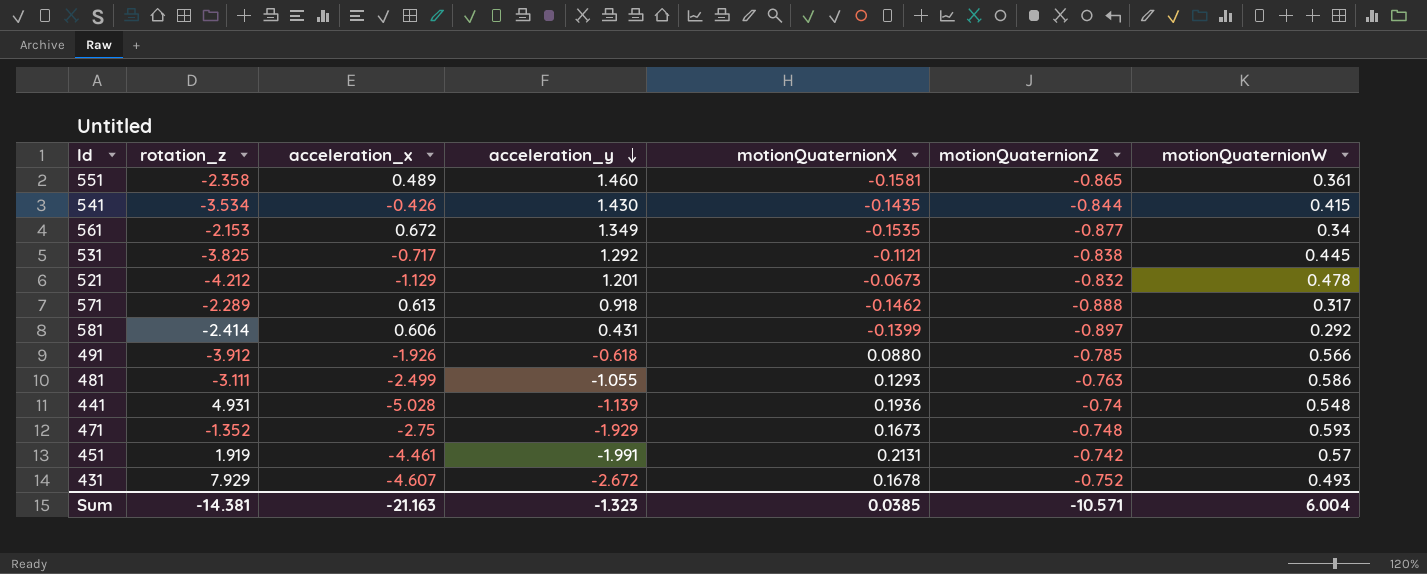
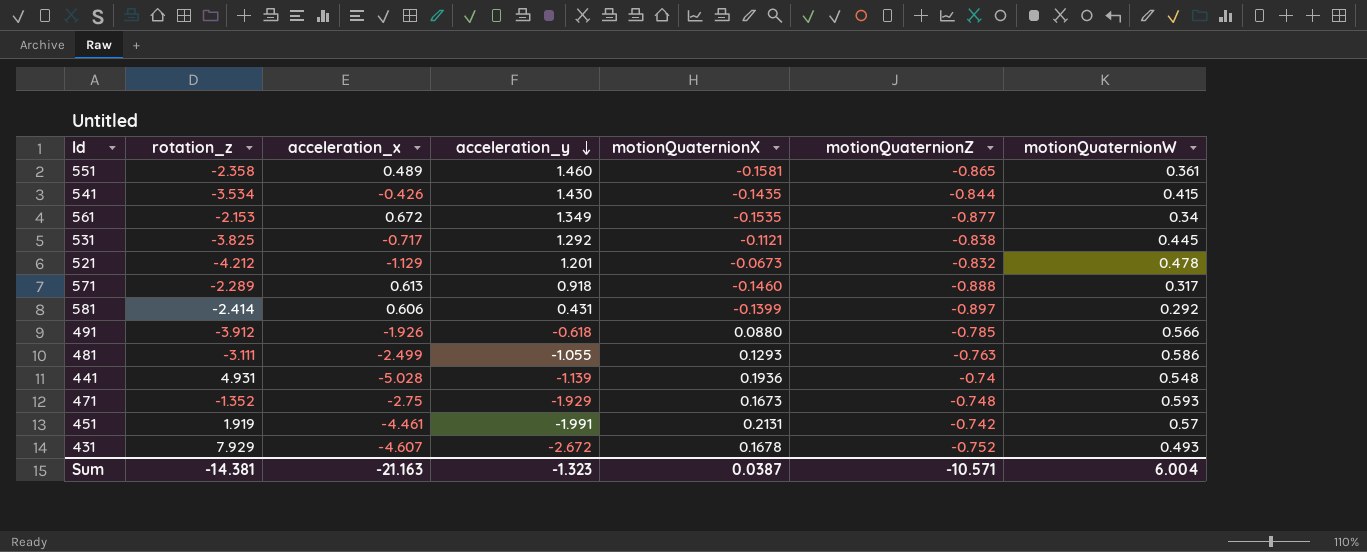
571 | motionQuaternionX: -0.1462 -> -0.1460
Sum | motionQuaternionX: 0.0385 -> 0.0387

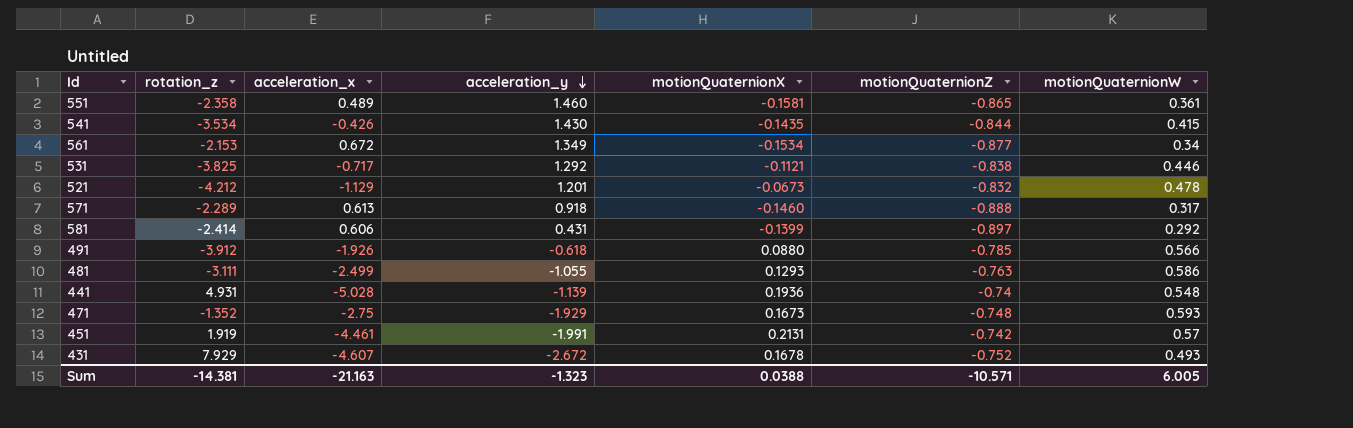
561 | motionQuaternionX: -0.1535 -> -0.1534
531 | motionQuaternionW: 0.445 -> 0.446
Sum | motionQuaternionX: 0.0387 -> 0.0388
Sum | motionQuaternionW: 6.004 -> 6.005

